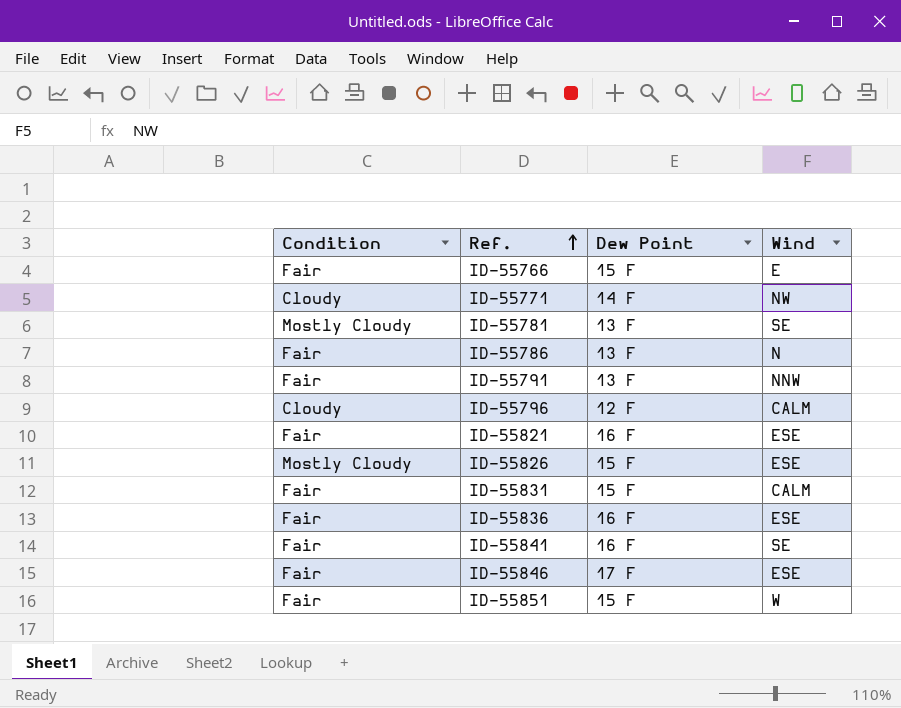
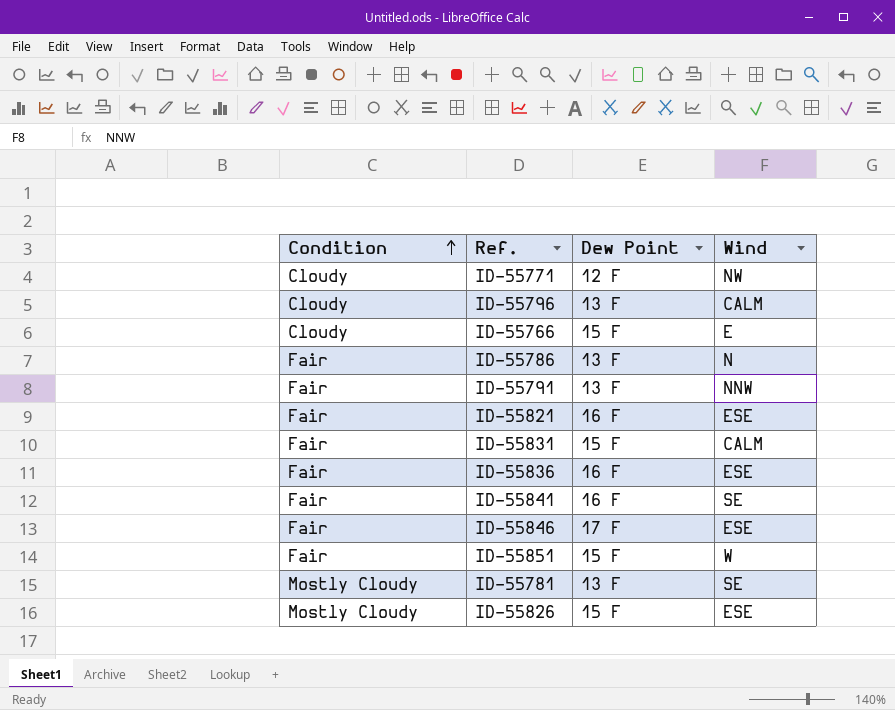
row order: Ref. ascending -> Condition ascending
ID-55771 | Dew Point: 14 F -> 12 F
ID-55796 | Dew Point: 12 F -> 13 F
ID-55766 | Condition: Fair -> Cloudy

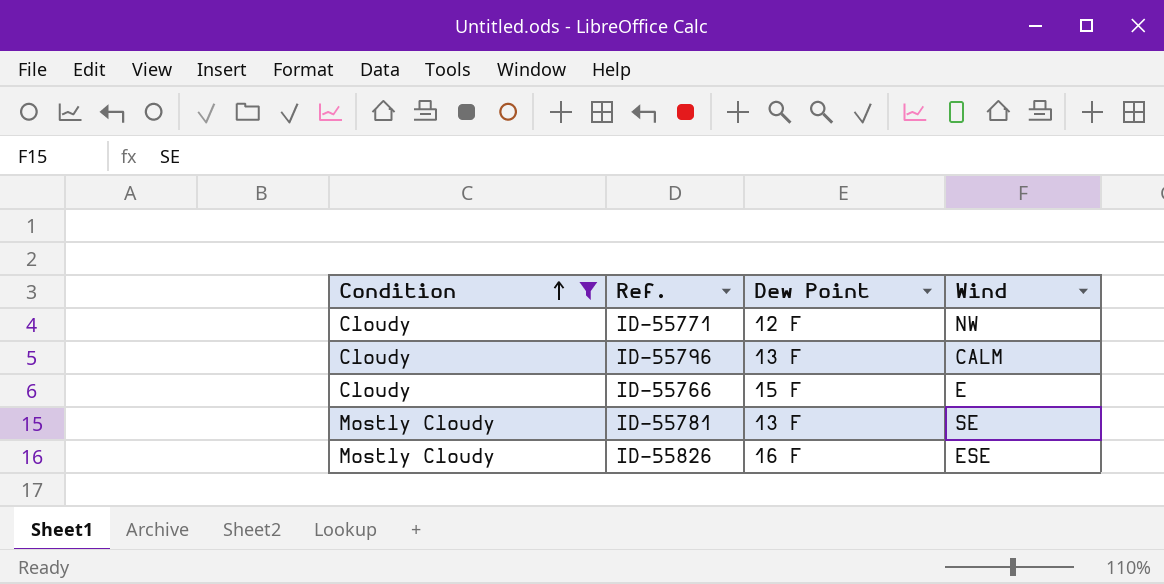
filter: none -> Condition != Fair
ID-55826 | Dew Point: 15 F -> 16 F

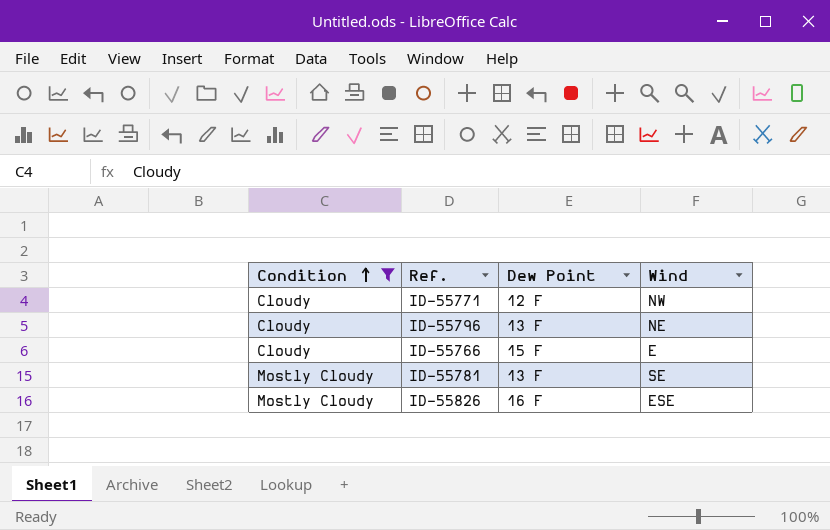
ID-55796 | Wind: CALM -> NE

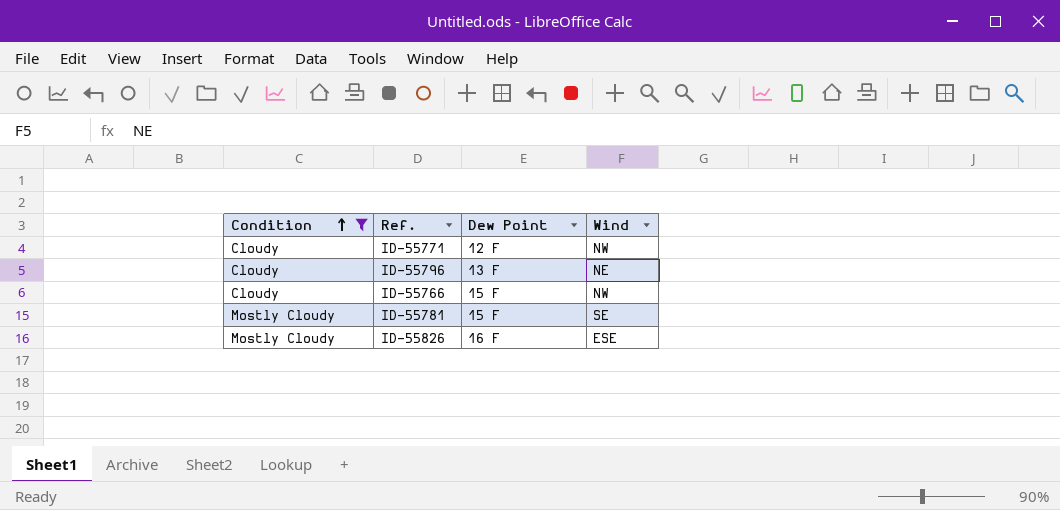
ID-55766 | Wind: E -> NW
ID-55781 | Dew Point: 13 F -> 15 F

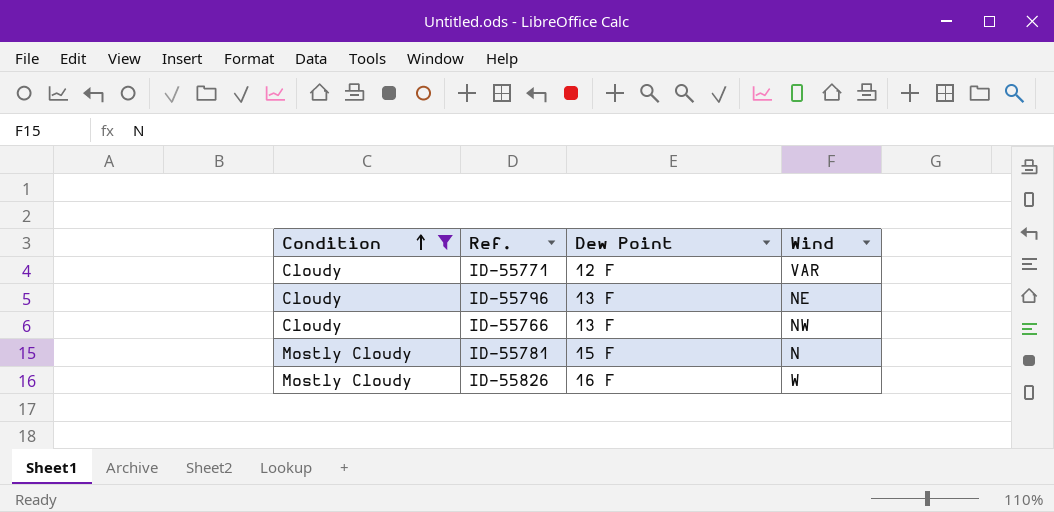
ID-55771 | Wind: NW -> VAR
ID-55766 | Dew Point: 15 F -> 13 F
ID-55781 | Wind: SE -> N
ID-55826 | Wind: ESE -> W

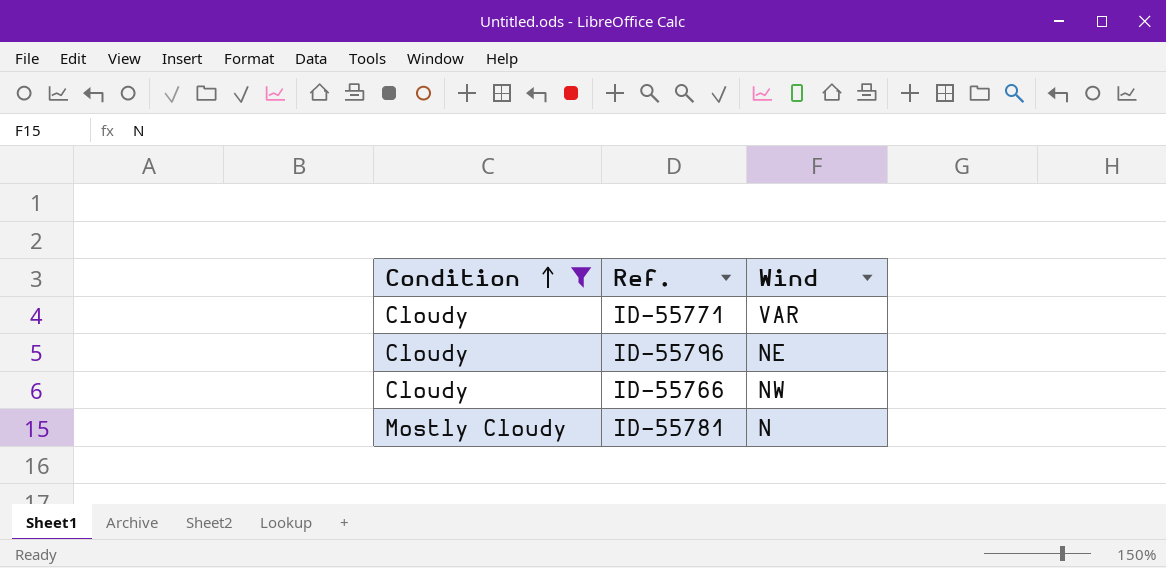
column Dew Point | position: 3 -> none
row ID-55826: Mostly Cloudy | 16 F | W -> none

